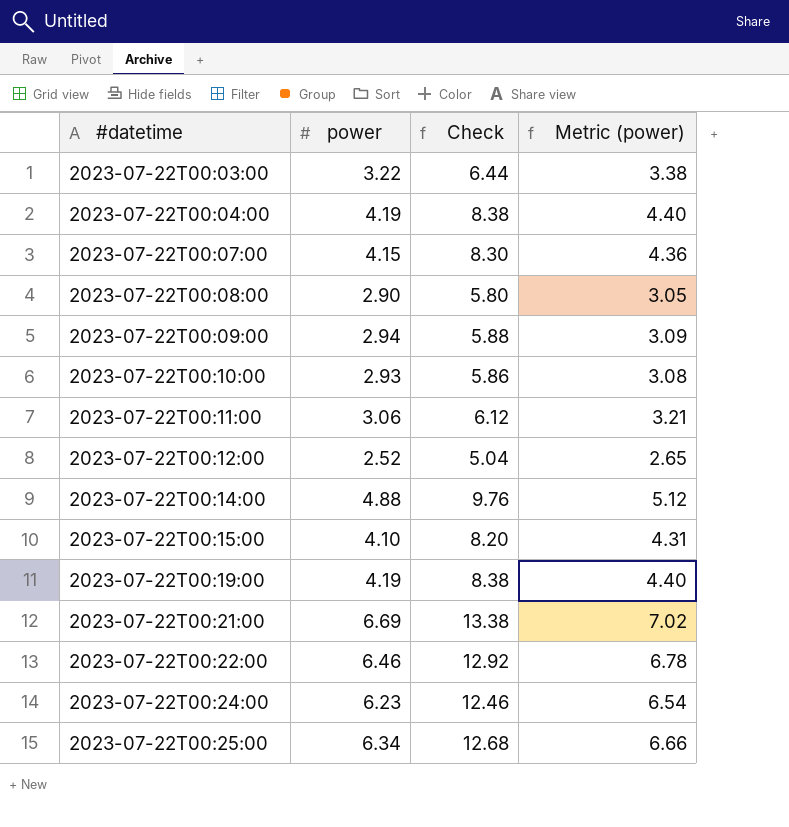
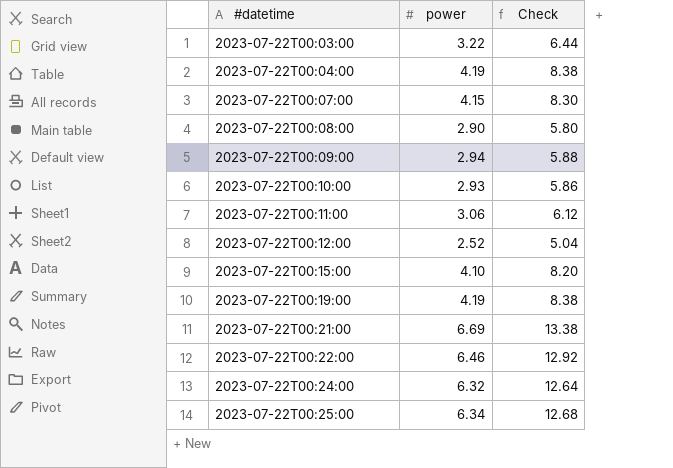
column Metric (power) | formula: [power] * 1.05 -> none
row 2023-07-22T00:14:00: 4.88 | 9.76 | 5.12 -> none
2023-07-22T00:24:00 | power: 6.23 -> 6.32
2023-07-22T00:24:00 | Check: 12.46 -> 12.64

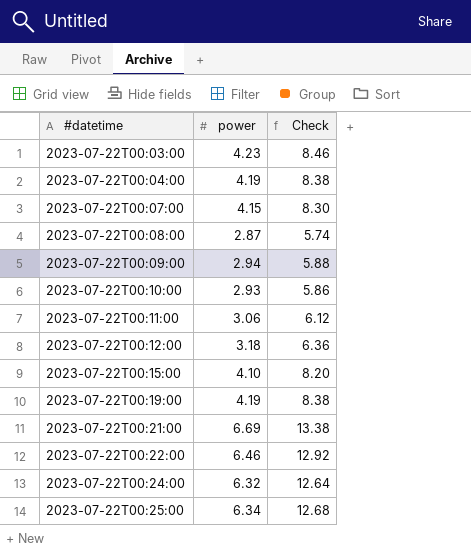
2023-07-22T00:03:00 | power: 3.22 -> 4.23
2023-07-22T00:03:00 | Check: 6.44 -> 8.46
2023-07-22T00:08:00 | power: 2.90 -> 2.87
2023-07-22T00:08:00 | Check: 5.80 -> 5.74
2023-07-22T00:12:00 | power: 2.52 -> 3.18
2023-07-22T00:12:00 | Check: 5.04 -> 6.36

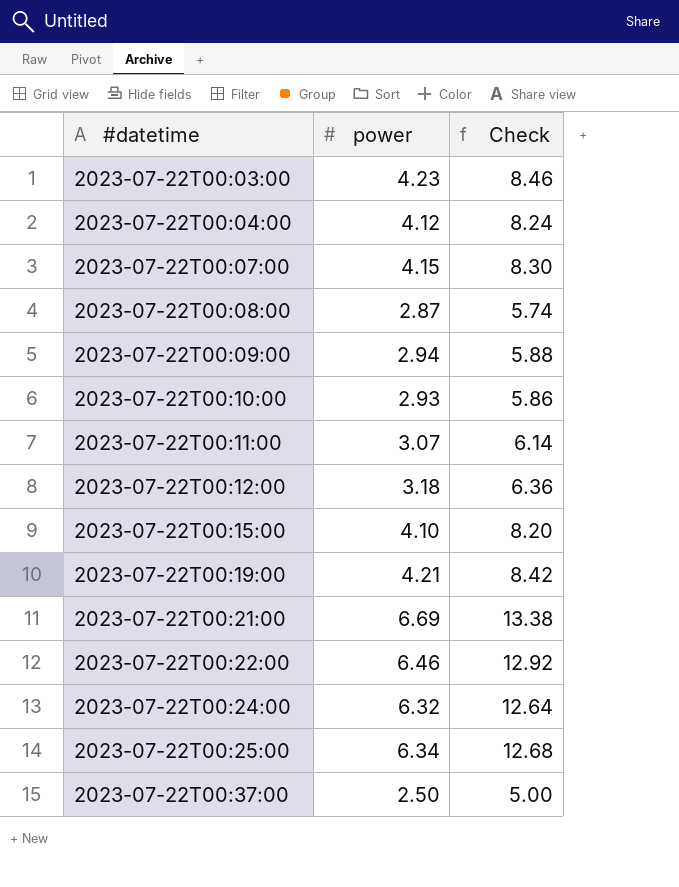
2023-07-22T00:04:00 | power: 4.19 -> 4.12
2023-07-22T00:04:00 | Check: 8.38 -> 8.24
2023-07-22T00:11:00 | power: 3.06 -> 3.07
2023-07-22T00:11:00 | Check: 6.12 -> 6.14
2023-07-22T00:19:00 | power: 4.19 -> 4.21
2023-07-22T00:19:00 | Check: 8.38 -> 8.42
row 2023-07-22T00:37:00: none -> 2.50 | 5.00

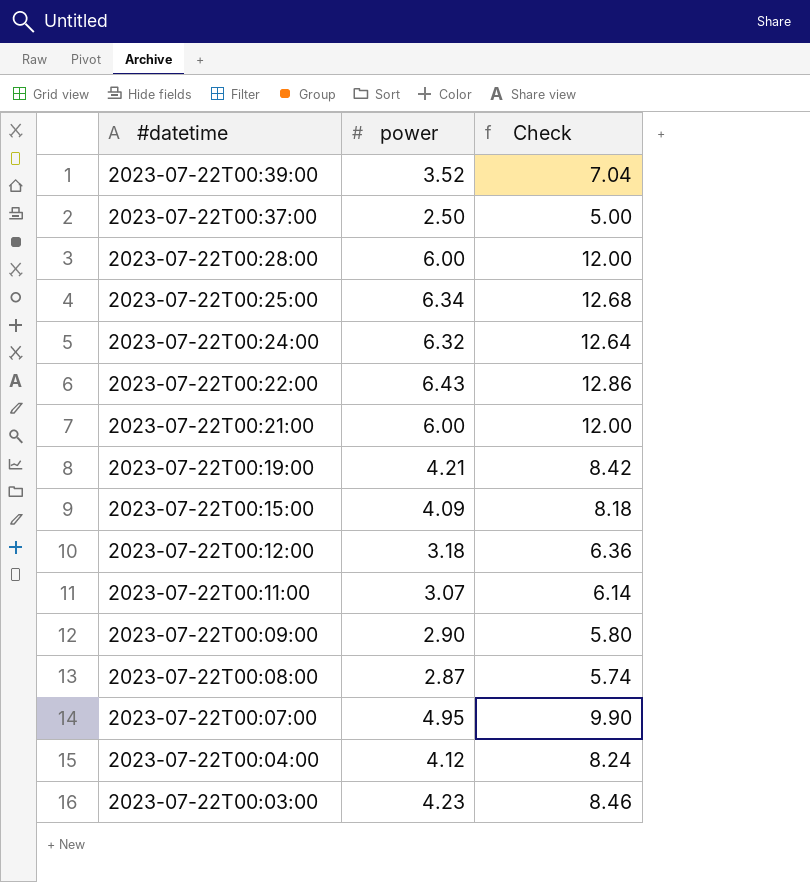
row order: #datetime ascending -> #datetime descending
row 2023-07-22T00:10:00: 2.93 | 5.86 -> none
row 2023-07-22T00:39:00: none -> 3.52 | 7.04
row 2023-07-22T00:28:00: none -> 6.00 | 12.00
2023-07-22T00:22:00 | power: 6.46 -> 6.43
2023-07-22T00:22:00 | Check: 12.92 -> 12.86
2023-07-22T00:21:00 | power: 6.69 -> 6.00
2023-07-22T00:21:00 | Check: 13.38 -> 12.00
2023-07-22T00:15:00 | power: 4.10 -> 4.09
2023-07-22T00:15:00 | Check: 8.20 -> 8.18
2023-07-22T00:09:00 | power: 2.94 -> 2.90
2023-07-22T00:09:00 | Check: 5.88 -> 5.80
2023-07-22T00:07:00 | power: 4.15 -> 4.95
2023-07-22T00:07:00 | Check: 8.30 -> 9.90

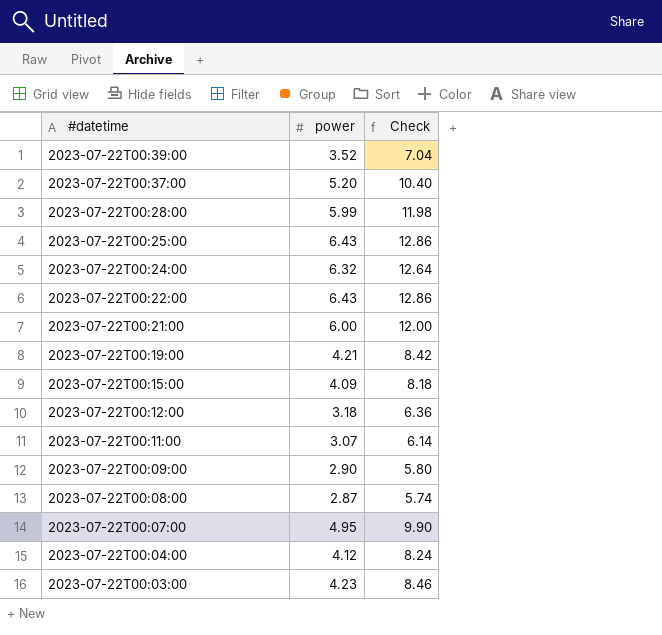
2023-07-22T00:37:00 | power: 2.50 -> 5.20
2023-07-22T00:37:00 | Check: 5.00 -> 10.40
2023-07-22T00:28:00 | power: 6.00 -> 5.99
2023-07-22T00:28:00 | Check: 12.00 -> 11.98
2023-07-22T00:25:00 | power: 6.34 -> 6.43
2023-07-22T00:25:00 | Check: 12.68 -> 12.86

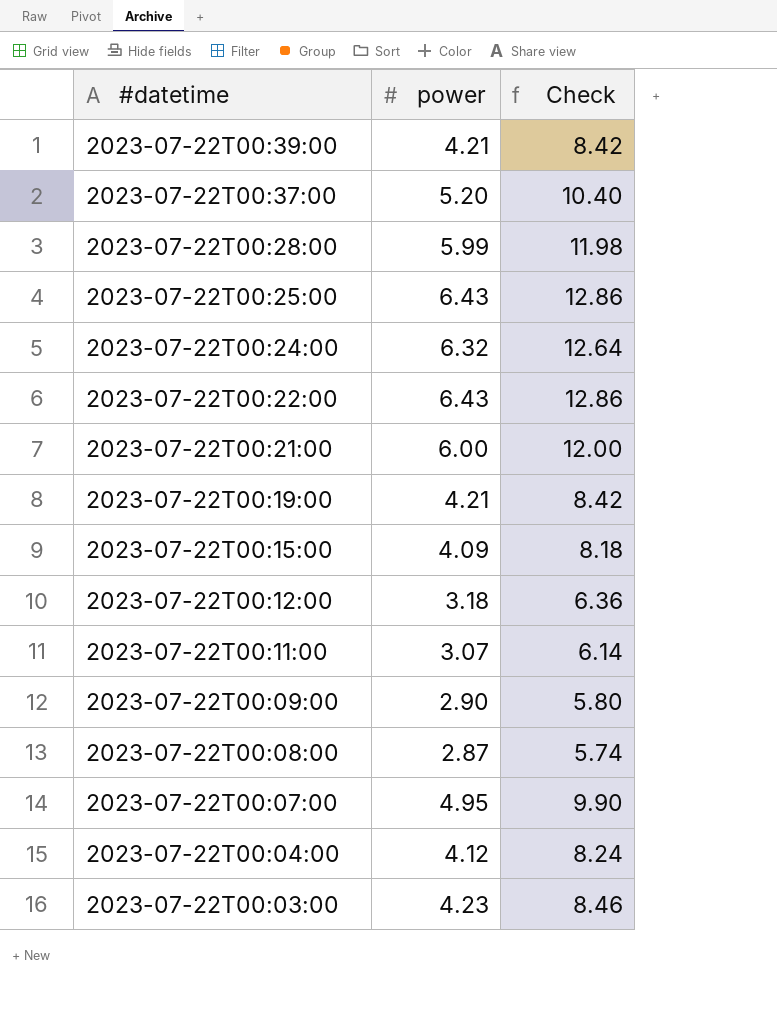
2023-07-22T00:39:00 | power: 3.52 -> 4.21
2023-07-22T00:39:00 | Check: 7.04 -> 8.42

